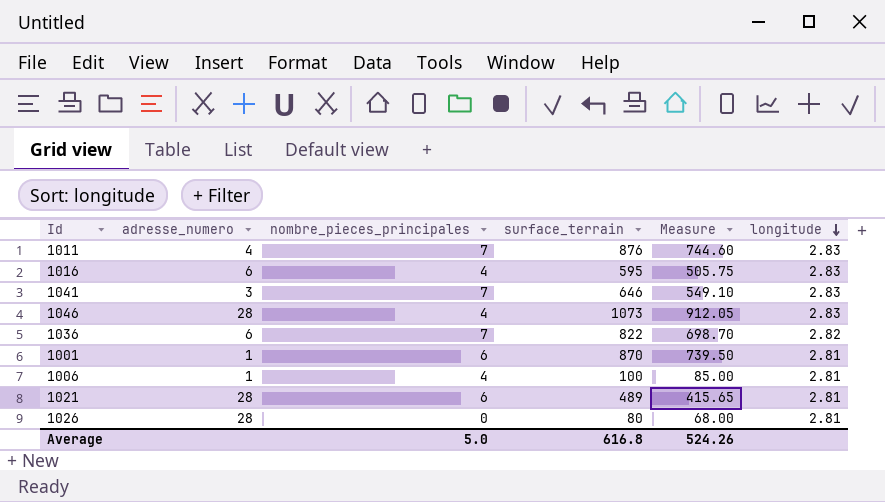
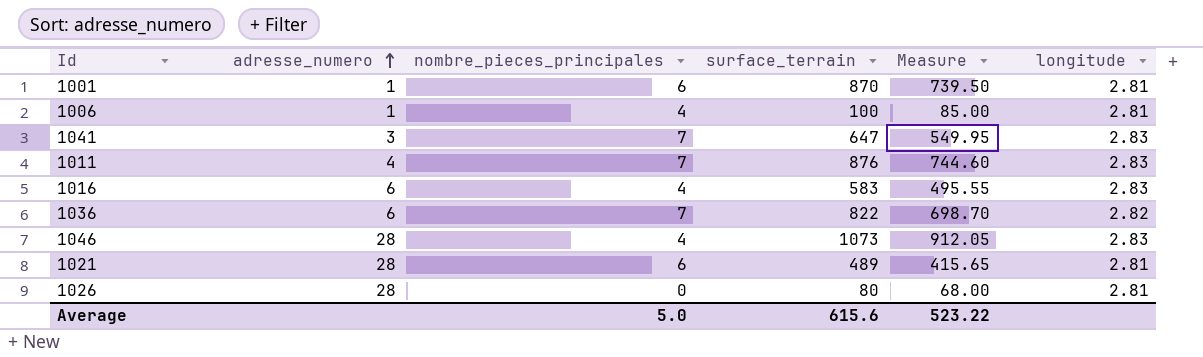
row order: longitude descending -> adresse_numero ascending
1041 | surface_terrain: 646 -> 647
1041 | Measure: 549.10 -> 549.95
1016 | surface_terrain: 595 -> 583
1016 | Measure: 505.75 -> 495.55
Average | surface_terrain: 616.8 -> 615.6
Average | Measure: 524.26 -> 523.22

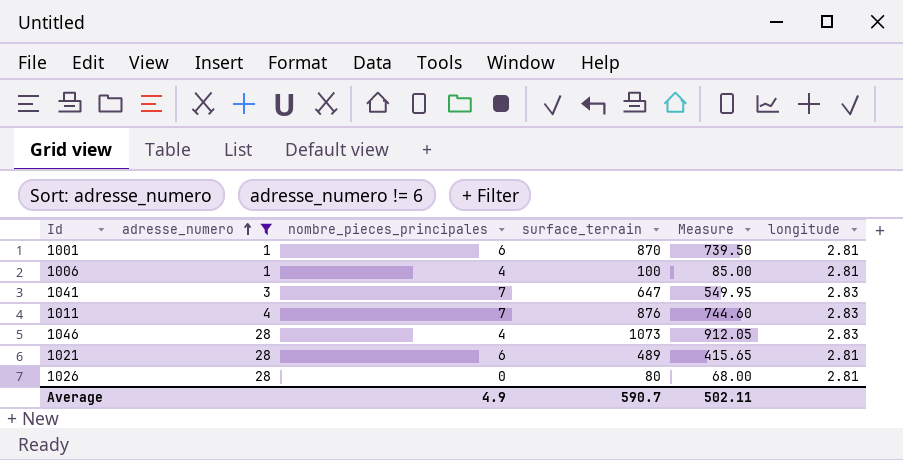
filter: none -> adresse_numero != 6
Average | nombre_pieces_principales: 5.0 -> 4.9
Average | surface_terrain: 615.6 -> 590.7
Average | Measure: 523.22 -> 502.11

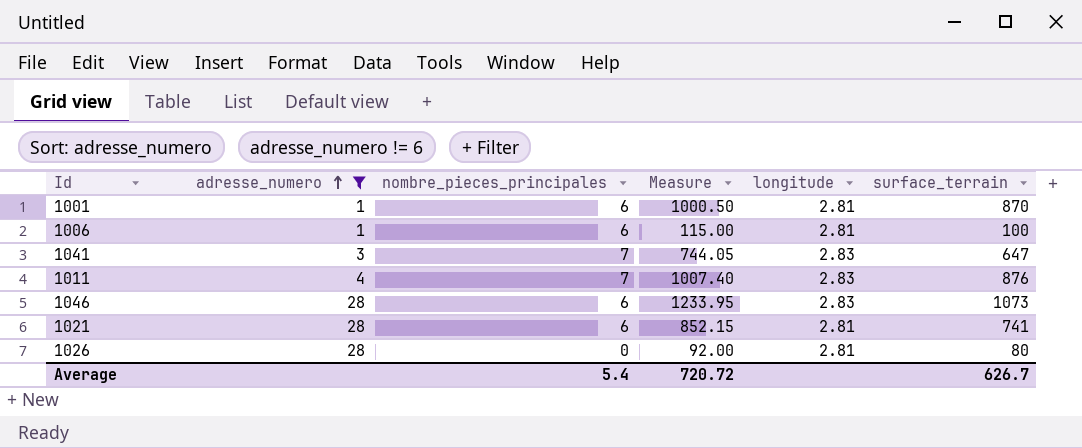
column Measure | formula: [surface_terrain] * 0.85 -> [surface_terrain] * 1.15
column surface_terrain | position: 4 -> 6
1006 | nombre_pieces_principales: 4 -> 6
1046 | nombre_pieces_principales: 4 -> 6
1021 | surface_terrain: 489 -> 741
Average | nombre_pieces_principales: 4.9 -> 5.4
Average | Measure: 502.11 -> 720.72
Average | surface_terrain: 590.7 -> 626.7

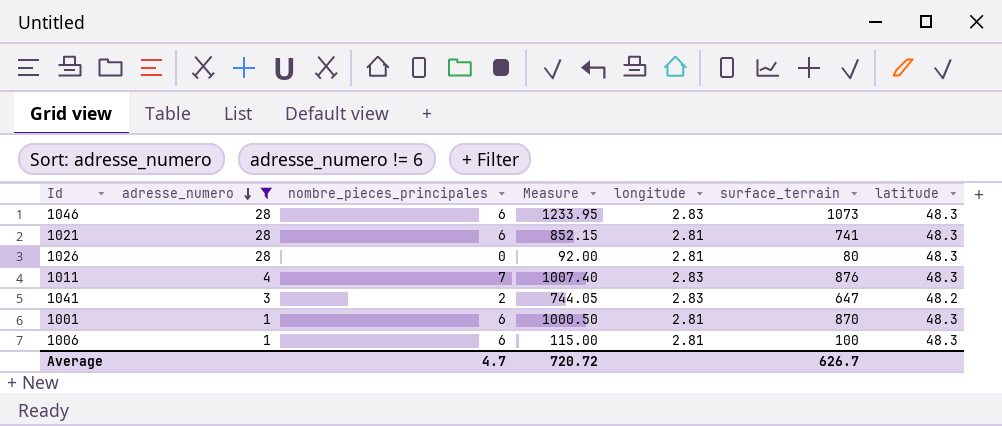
row order: adresse_numero ascending -> adresse_numero descending
column latitude | position: none -> 7
1041 | nombre_pieces_principales: 7 -> 2
Average | nombre_pieces_principales: 5.4 -> 4.7

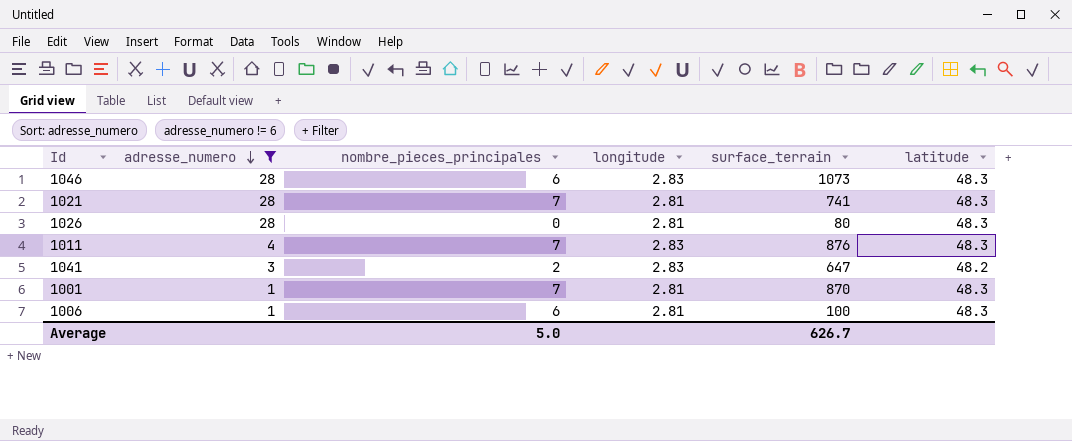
column Measure | formula: [surface_terrain] * 1.15 -> none
1021 | nombre_pieces_principales: 6 -> 7
1001 | nombre_pieces_principales: 6 -> 7
Average | nombre_pieces_principales: 4.7 -> 5.0

